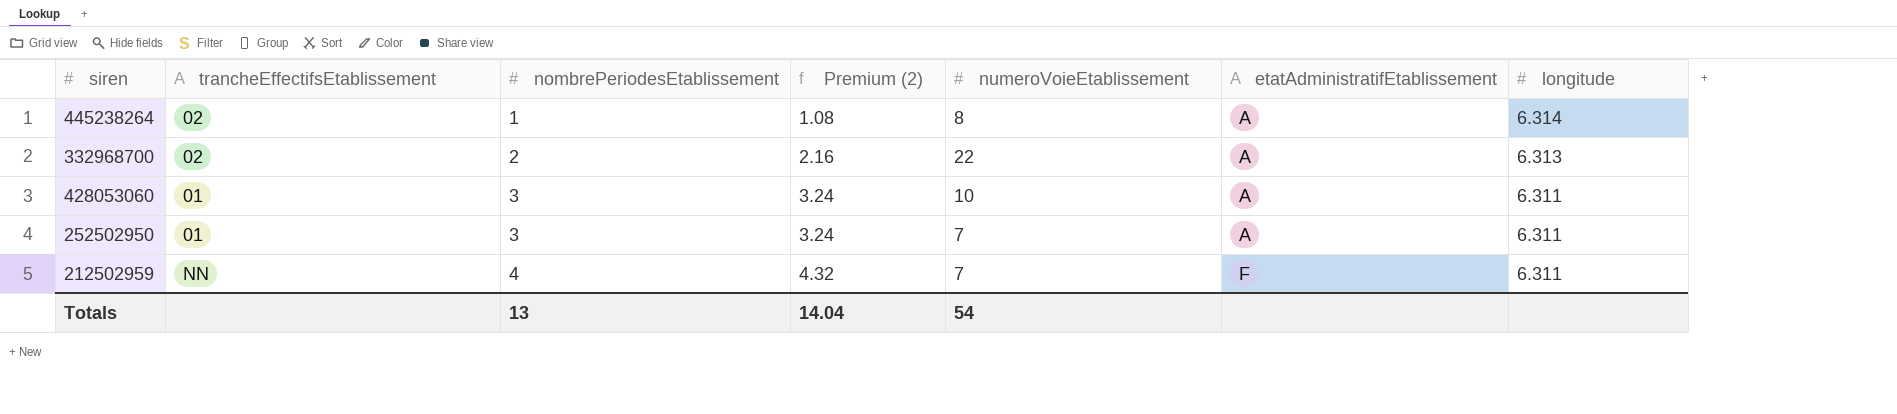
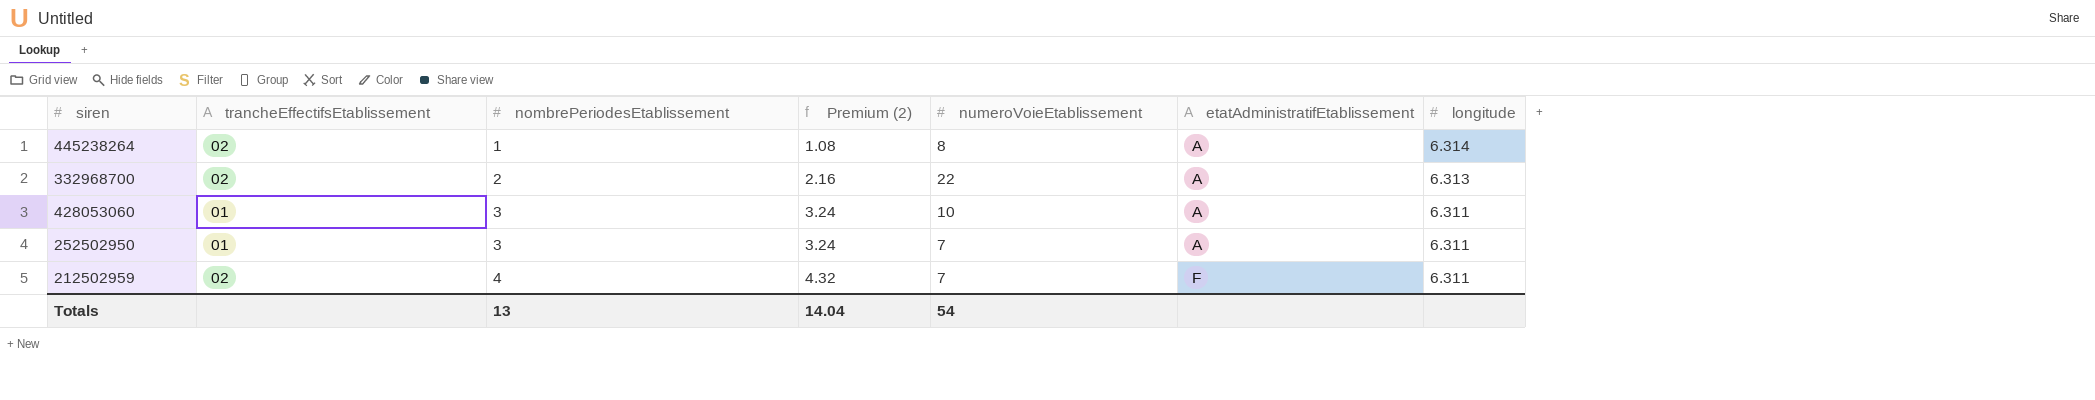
212502959 | trancheEffectifsEtablissement: NN -> 02

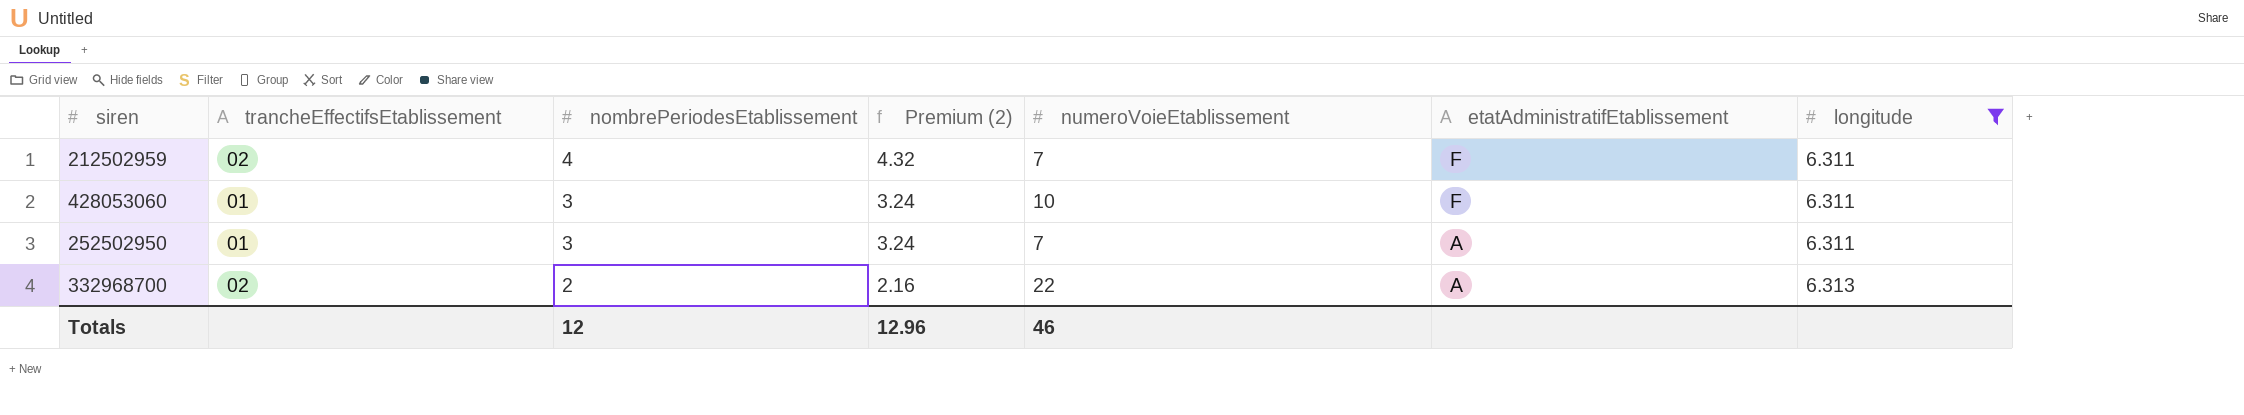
filter: none -> longitude != 6.314
row order: nombrePeriodesEtablissement ascending -> nombrePeriodesEtablissement descending
428053060 | etatAdministratifEtablissement: A -> F
Totals | nombrePeriodesEtablissement: 13 -> 12
Totals | Premium (2): 14.04 -> 12.96
Totals | numeroVoieEtablissement: 54 -> 46

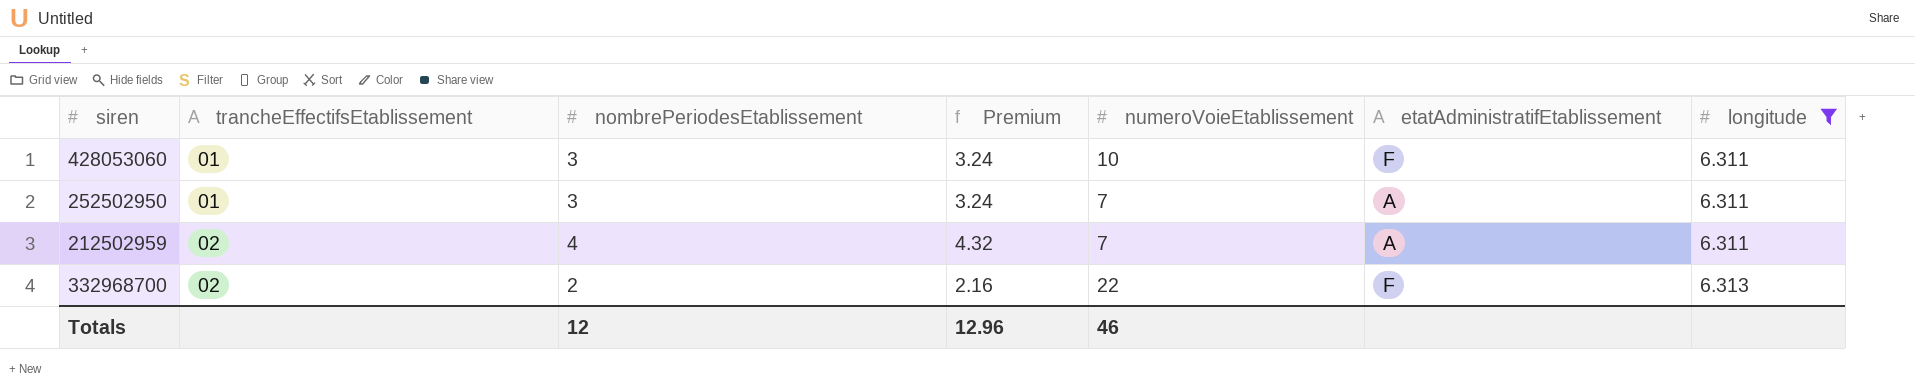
row order: nombrePeriodesEtablissement descending -> trancheEffectifsEtablissement ascending
column name: Premium (2) -> Premium
212502959 | etatAdministratifEtablissement: F -> A
332968700 | etatAdministratifEtablissement: A -> F

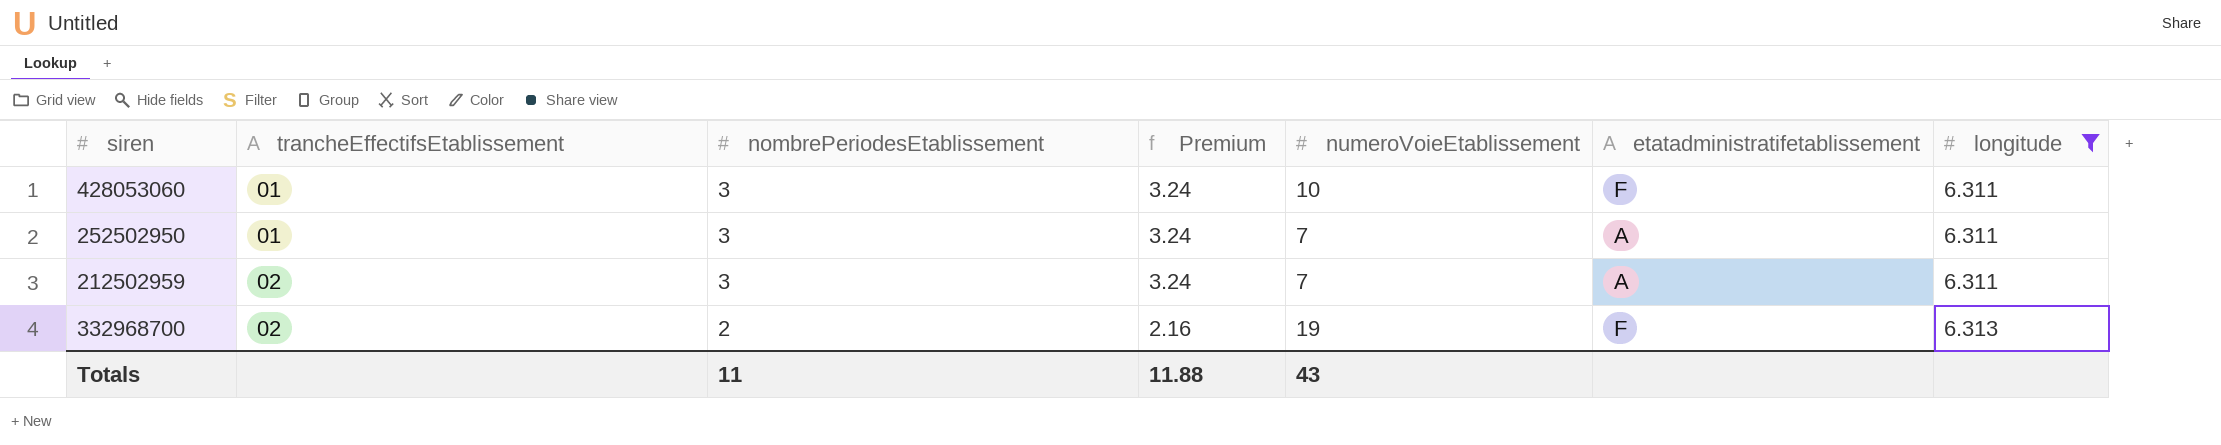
column name: etatAdministratifEtablissement -> etatadministratifetablissement
212502959 | nombrePeriodesEtablissement: 4 -> 3
212502959 | Premium: 4.32 -> 3.24
332968700 | numeroVoieEtablissement: 22 -> 19
Totals | nombrePeriodesEtablissement: 12 -> 11
Totals | Premium: 12.96 -> 11.88
Totals | numeroVoieEtablissement: 46 -> 43

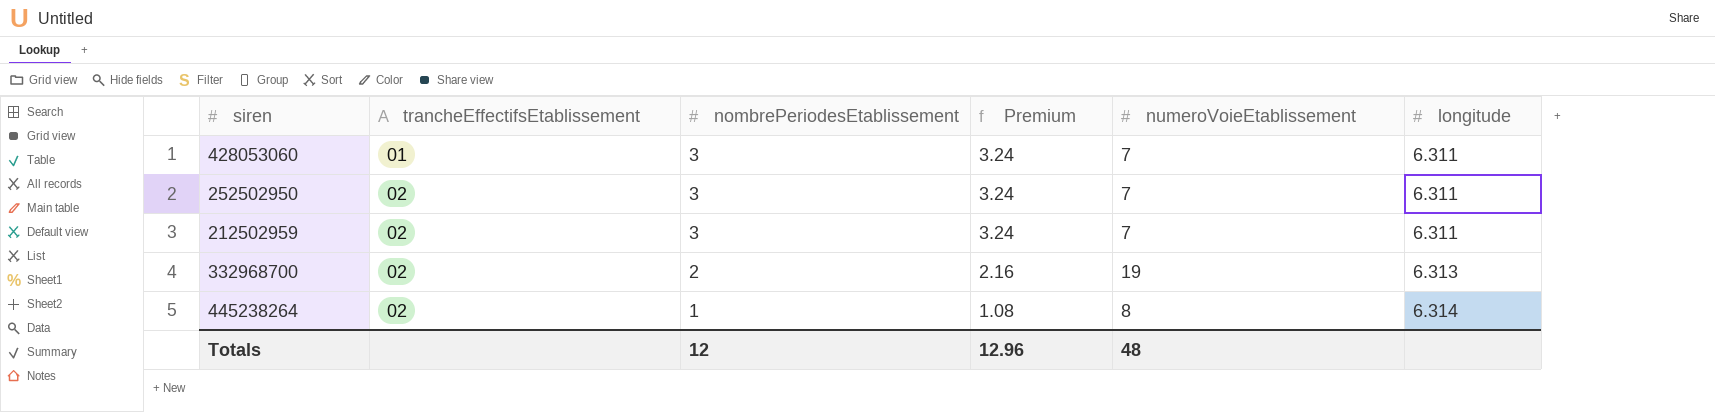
filter: longitude != 6.314 -> none
column etatadministratifetablissement | position: 6 -> none
428053060 | numeroVoieEtablissement: 10 -> 7
252502950 | trancheEffectifsEtablissement: 01 -> 02
Totals | nombrePeriodesEtablissement: 11 -> 12
Totals | Premium: 11.88 -> 12.96
Totals | numeroVoieEtablissement: 43 -> 48

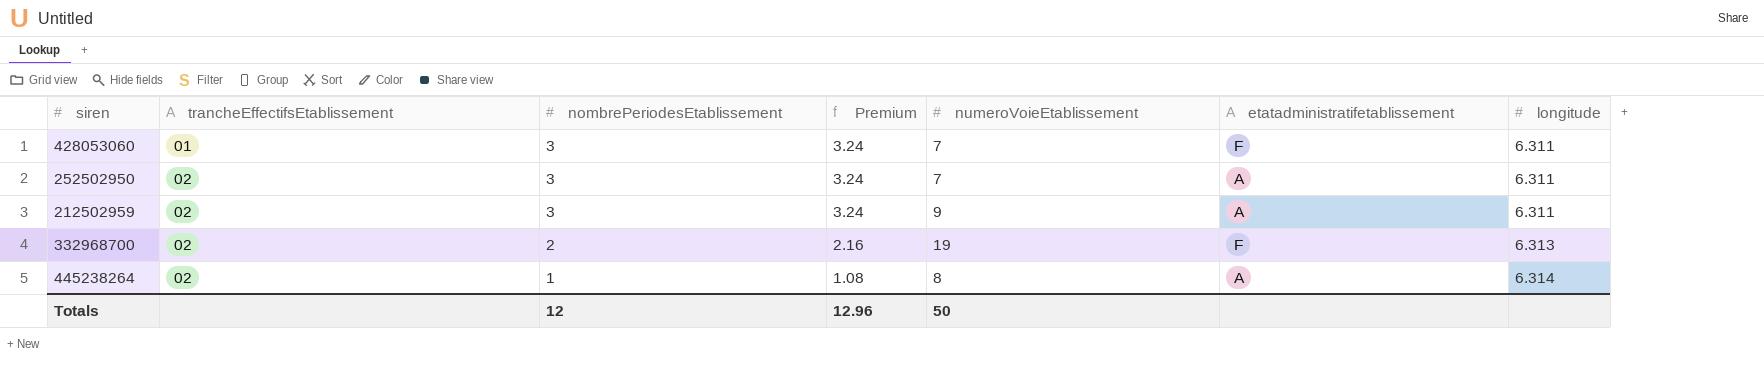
column etatadministratifetablissement | position: none -> 6
212502959 | numeroVoieEtablissement: 7 -> 9
Totals | numeroVoieEtablissement: 48 -> 50

